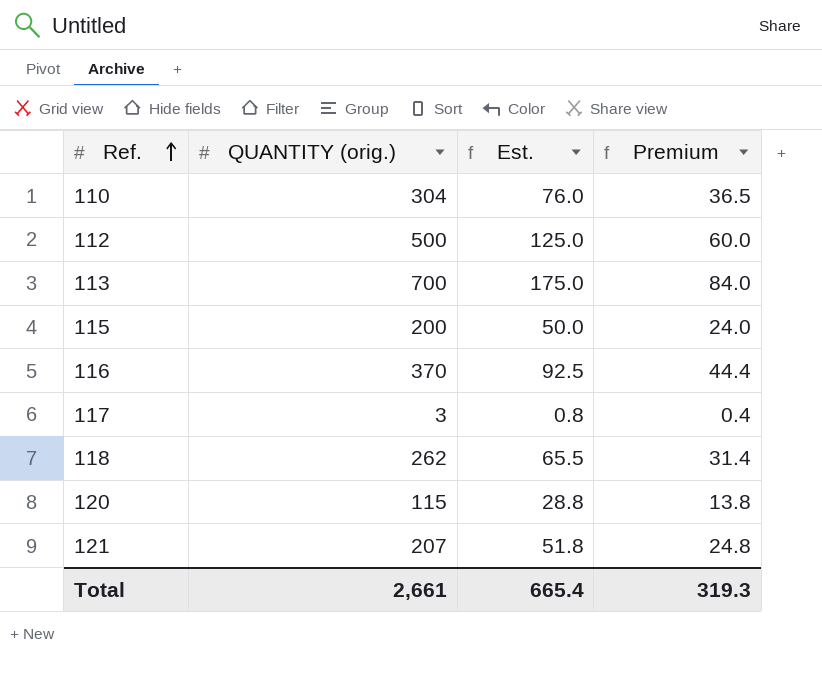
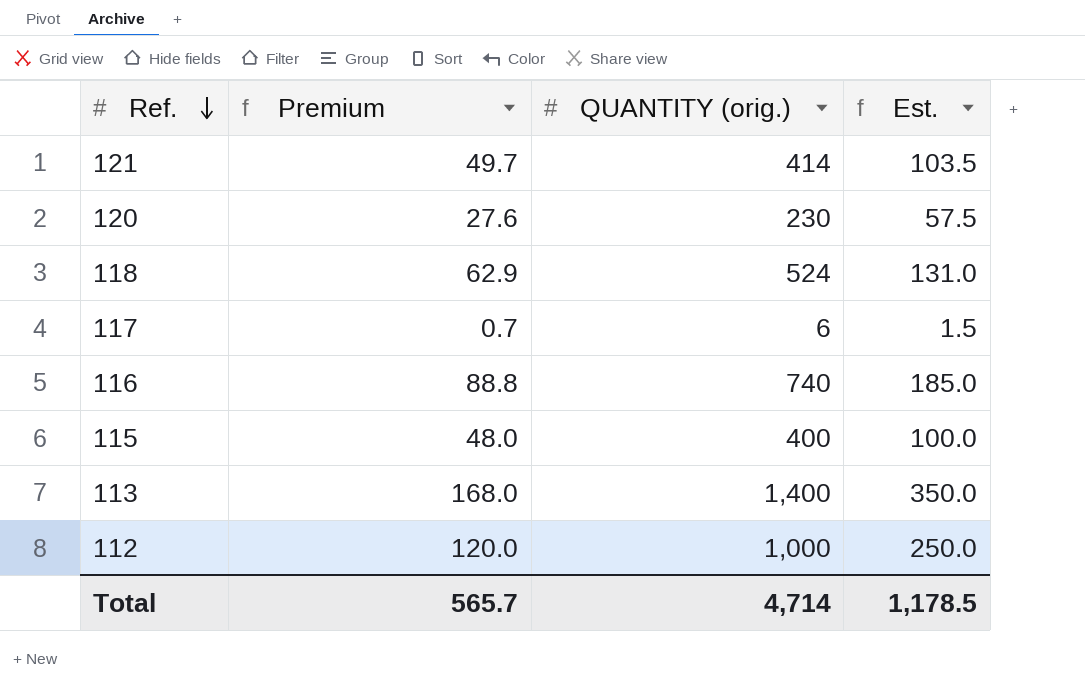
row order: Ref. ascending -> Ref. descending
column Premium | position: 4 -> 2
row 110: 304 | 76.0 | 36.5 -> none
121 | Premium: 24.8 -> 49.7
121 | QUANTITY (orig.): 207 -> 414
121 | Est.: 51.8 -> 103.5
120 | Premium: 13.8 -> 27.6
120 | QUANTITY (orig.): 115 -> 230
120 | Est.: 28.8 -> 57.5
118 | Premium: 31.4 -> 62.9
118 | QUANTITY (orig.): 262 -> 524
118 | Est.: 65.5 -> 131.0
117 | Premium: 0.4 -> 0.7
117 | QUANTITY (orig.): 3 -> 6
117 | Est.: 0.8 -> 1.5
116 | Premium: 44.4 -> 88.8
116 | QUANTITY (orig.): 370 -> 740
116 | Est.: 92.5 -> 185.0
115 | Premium: 24.0 -> 48.0
115 | QUANTITY (orig.): 200 -> 400
115 | Est.: 50.0 -> 100.0
113 | Premium: 84.0 -> 168.0
113 | QUANTITY (orig.): 700 -> 1,400
113 | Est.: 175.0 -> 350.0
112 | Premium: 60.0 -> 120.0
112 | QUANTITY (orig.): 500 -> 1,000
112 | Est.: 125.0 -> 250.0
Total | Premium: 319.3 -> 565.7
Total | QUANTITY (orig.): 2,661 -> 4,714
Total | Est.: 665.4 -> 1,178.5

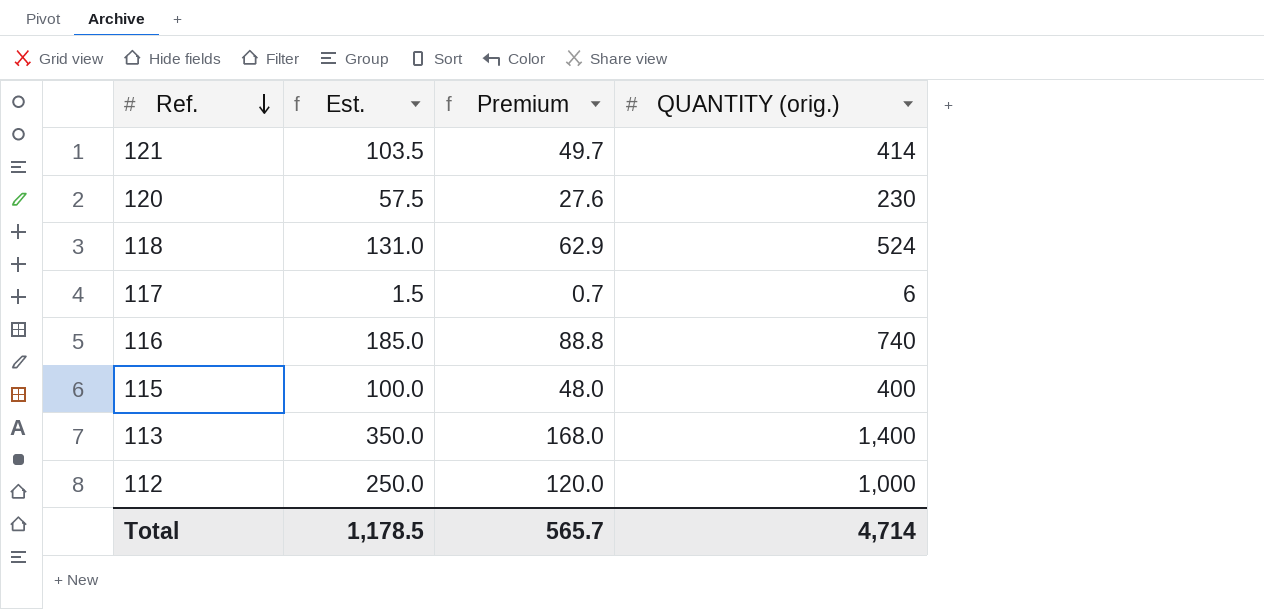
column Est. | position: 4 -> 2

